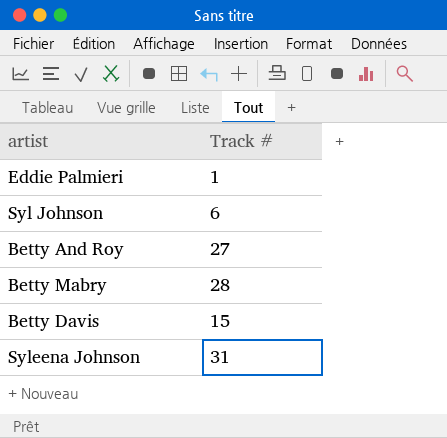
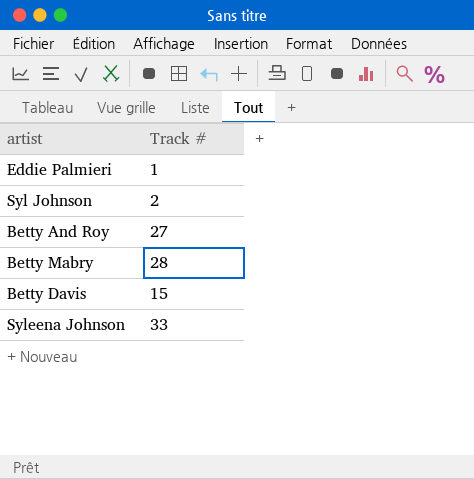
Syl Johnson | Track #: 6 -> 2
Syleena Johnson | Track #: 31 -> 33

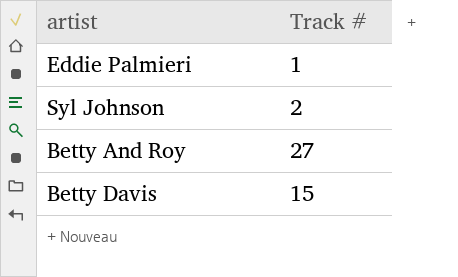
row Betty Mabry: 28 -> none
row Syleena Johnson: 33 -> none

